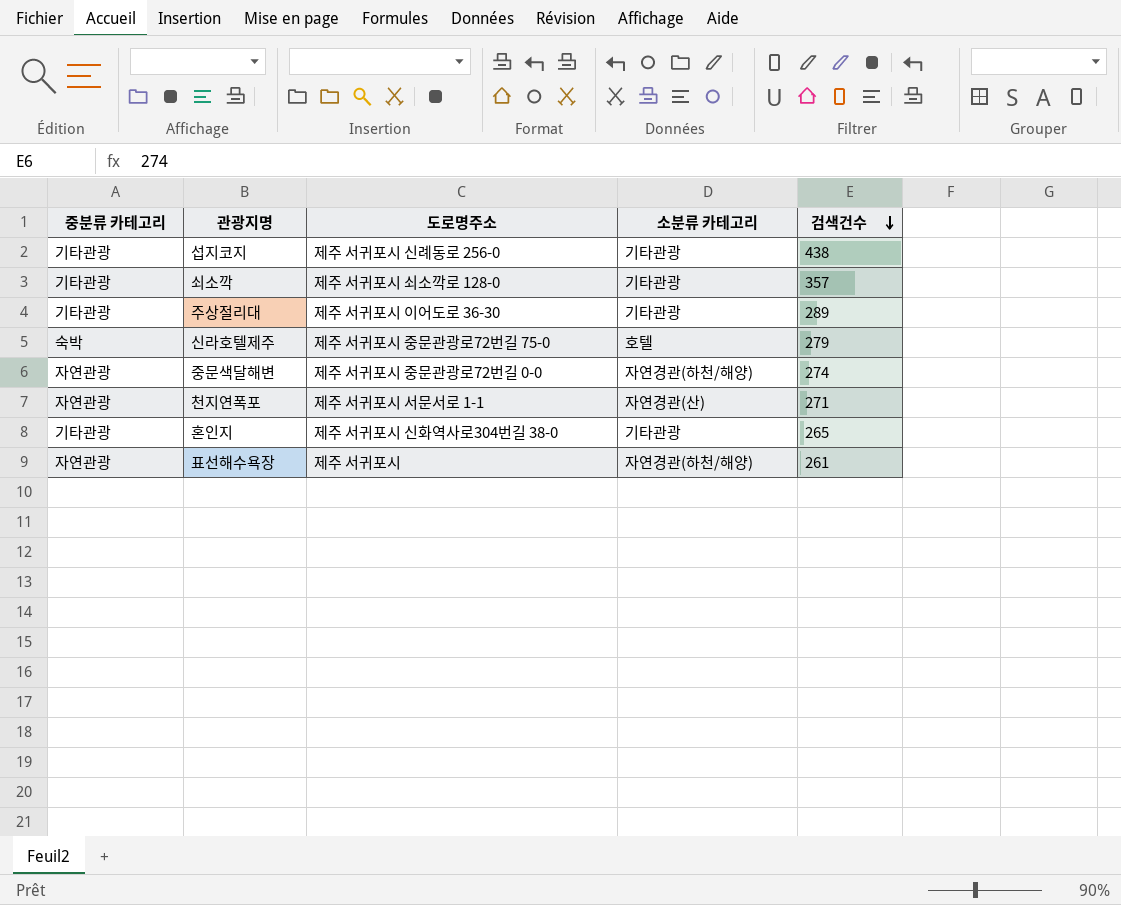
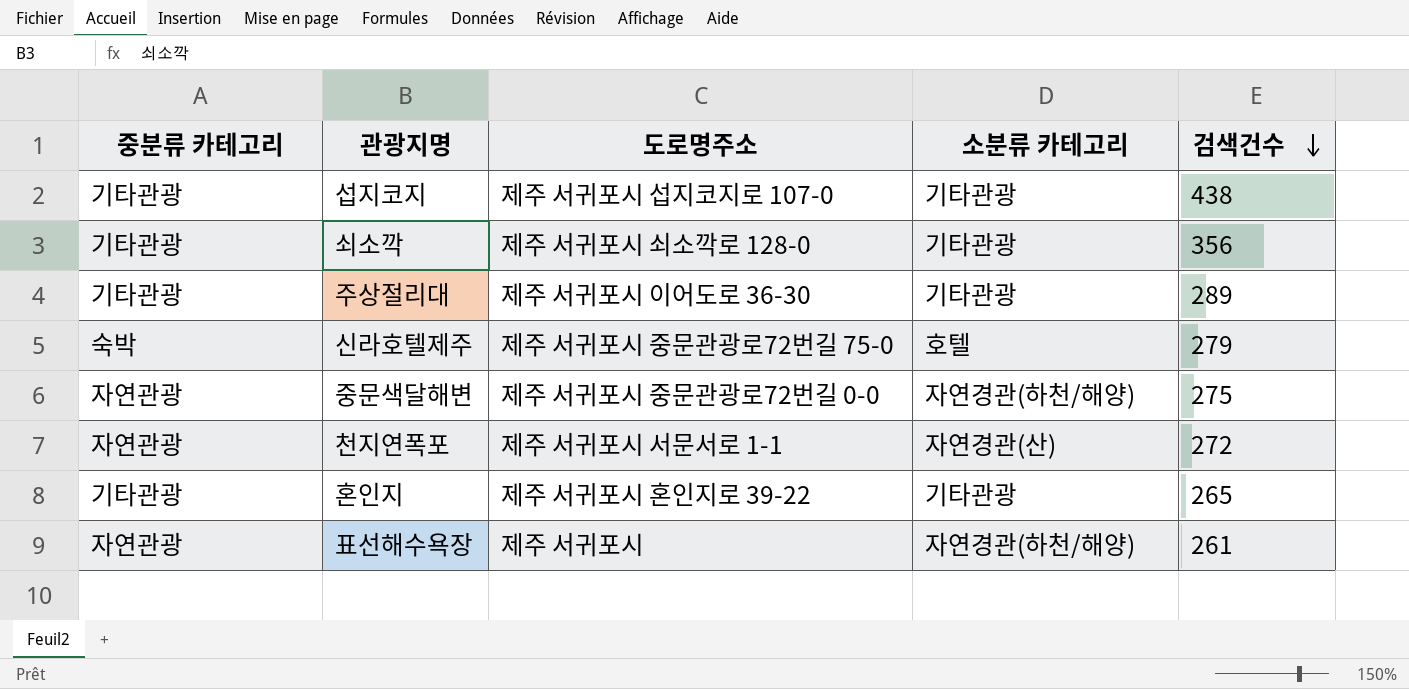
섭지코지 | 도로명주소: 제주 서귀포시 신례동로 256-0 -> 제주 서귀포시 섭지코지로 107-0
쇠소깍 | 검색건수: 357 -> 356
중문색달해변 | 검색건수: 274 -> 275
천지연폭포 | 검색건수: 271 -> 272
혼인지 | 도로명주소: 제주 서귀포시 신화역사로304번길 38-0 -> 제주 서귀포시 혼인지로 39-22

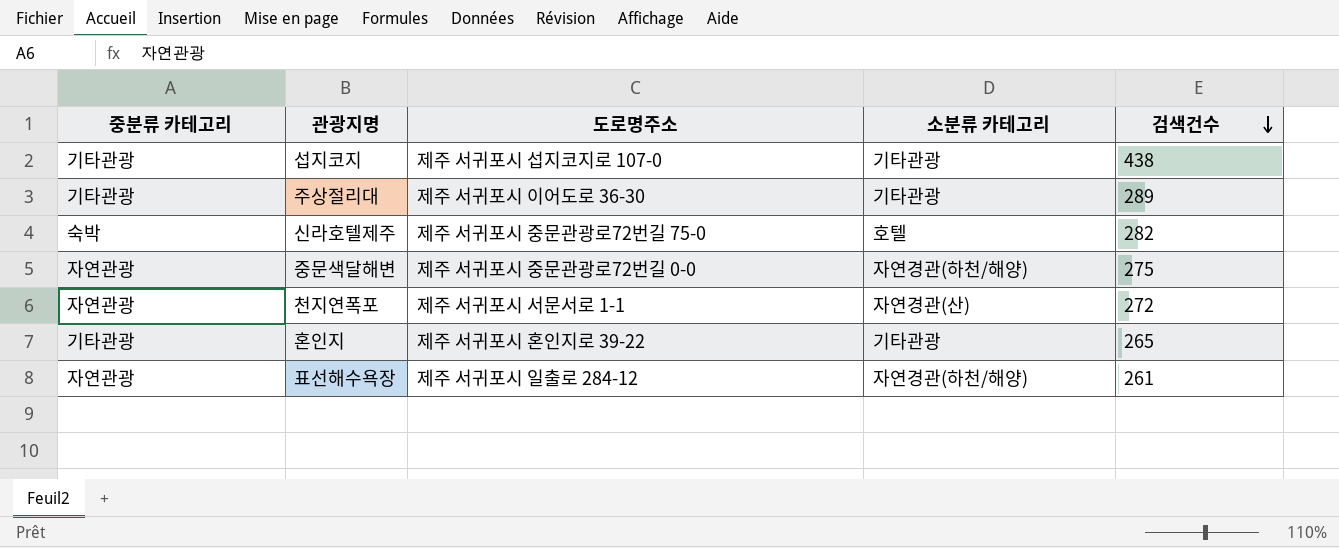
row 쇠소깍: 기타관광 | 제주 서귀포시 쇠소깍로 128-0 | 기타관광 | 356 -> none
신라호텔제주 | 검색건수: 279 -> 282
표선해수욕장 | 도로명주소: 제주 서귀포시 -> 제주 서귀포시 일출로 284-12

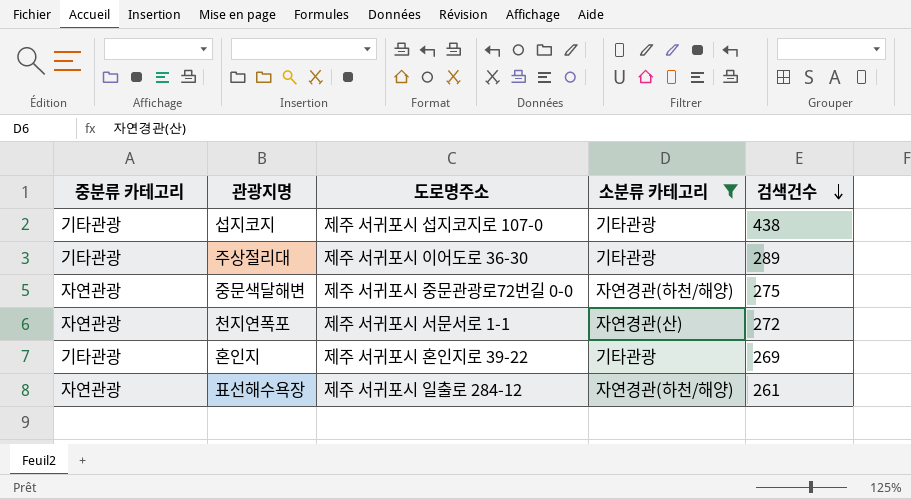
filter: none -> 소분류 카테고리 != 호텔
혼인지 | 검색건수: 265 -> 269

